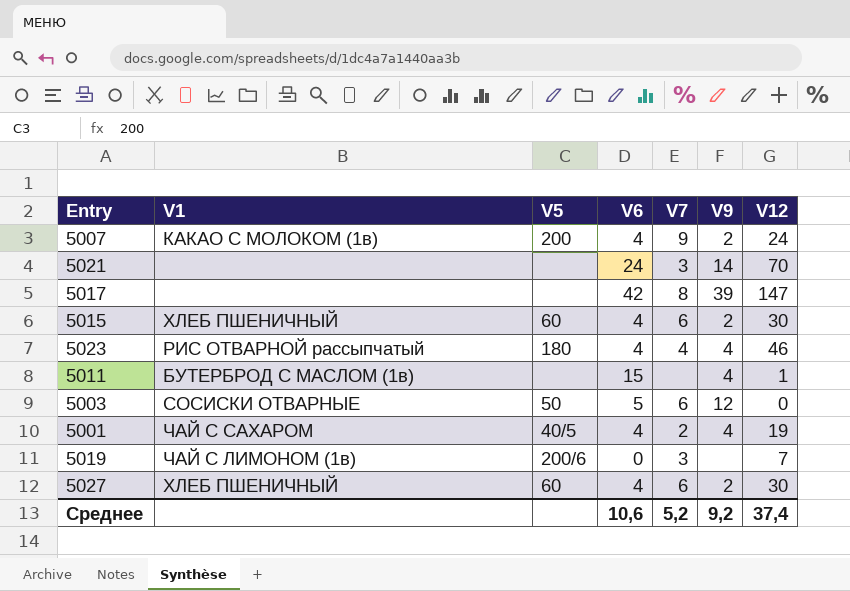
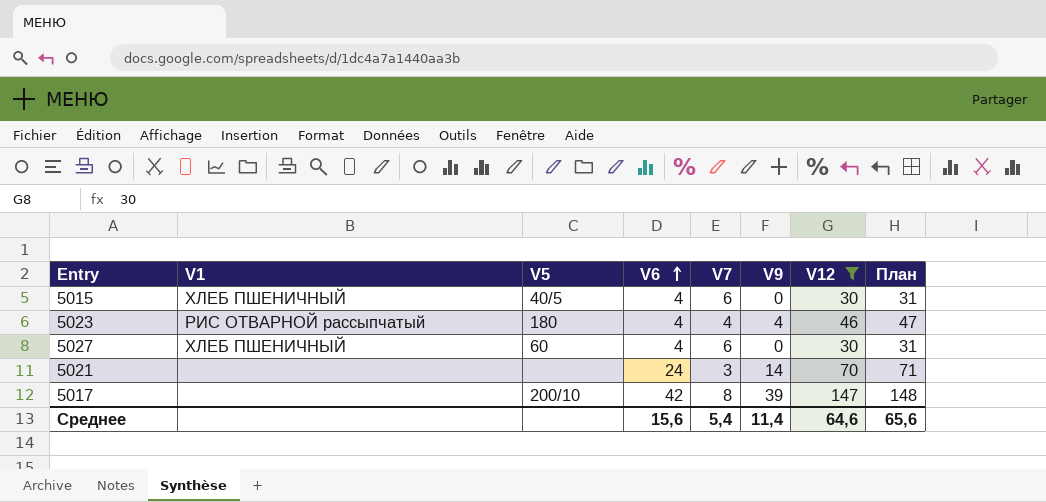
filter: none -> V12 >= 30
row order: none -> V6 ascending
column План | formula: none -> [V12] + 1
5015 | V5: 60 -> 40/5
5015 | V9: 2 -> 0
5027 | V9: 2 -> 0
5017 | V5: none -> 200/10
Среднее | V6: 10,6 -> 15,6
Среднее | V7: 5,2 -> 5,4
Среднее | V9: 9,2 -> 11,4
Среднее | V12: 37,4 -> 64,6

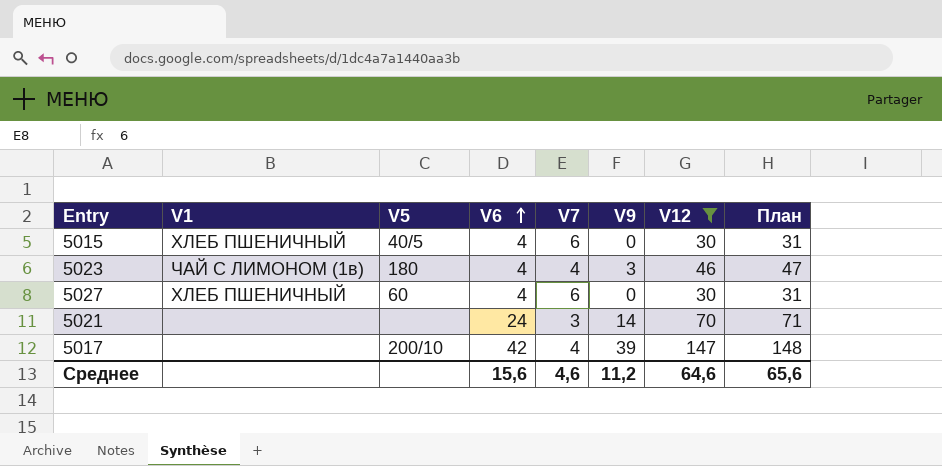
5023 | V1: РИС ОТВАРНОЙ рассыпчатый -> ЧАЙ С ЛИМОНОМ (1в)
5023 | V9: 4 -> 3
5017 | V7: 8 -> 4
Среднее | V7: 5,4 -> 4,6
Среднее | V9: 11,4 -> 11,2

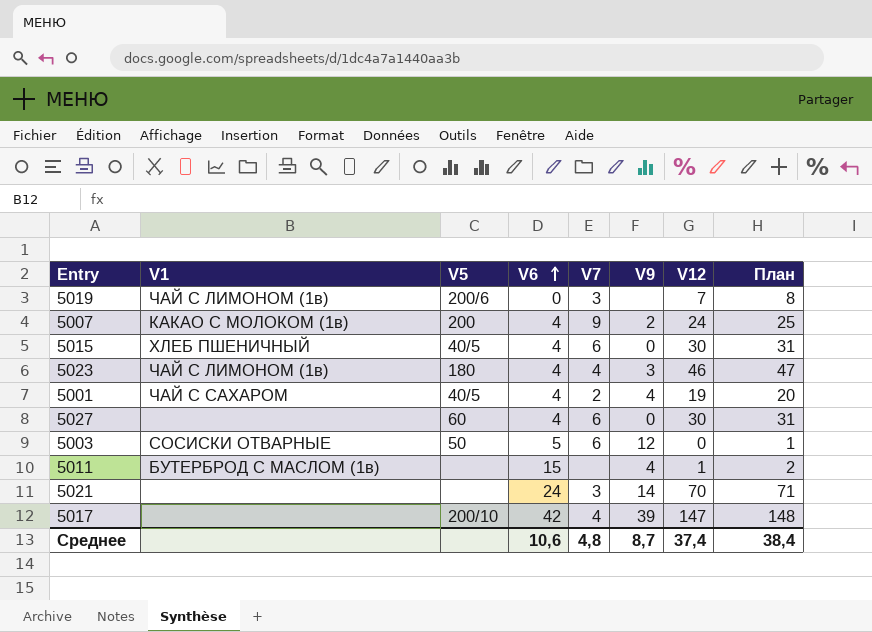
filter: V12 >= 30 -> none
5027 | V1: ХЛЕБ ПШЕНИЧНЫЙ -> none
Среднее | V6: 15,6 -> 10,6
Среднее | V7: 4,6 -> 4,8
Среднее | V9: 11,2 -> 8,7
Среднее | V12: 64,6 -> 37,4
Среднее | План: 65,6 -> 38,4

